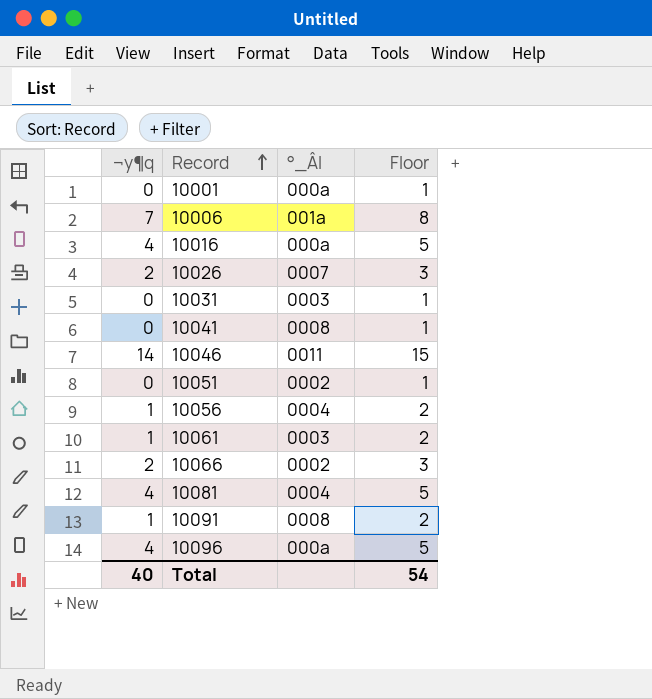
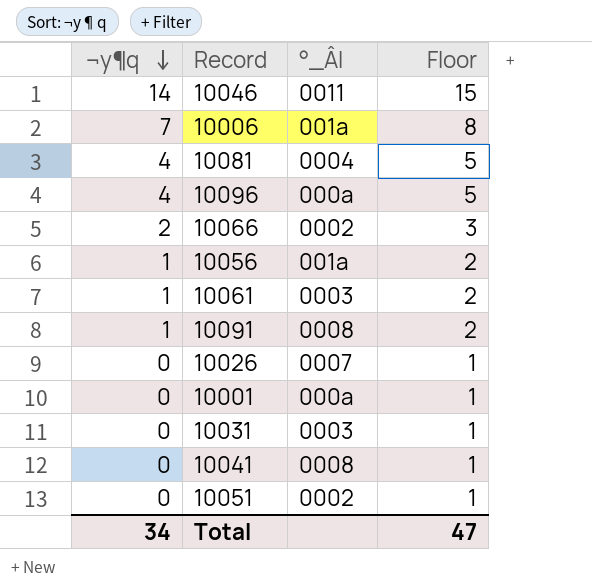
row order: Record ascending -> ¬y¶q descending
row 10016: 4 | 000a | 5 -> none
10056 | °_ÂI: 0004 -> 001a
10026 | ¬y¶q: 2 -> 0
10026 | Floor: 3 -> 1
Total | ¬y¶q: 40 -> 34
Total | Floor: 54 -> 47

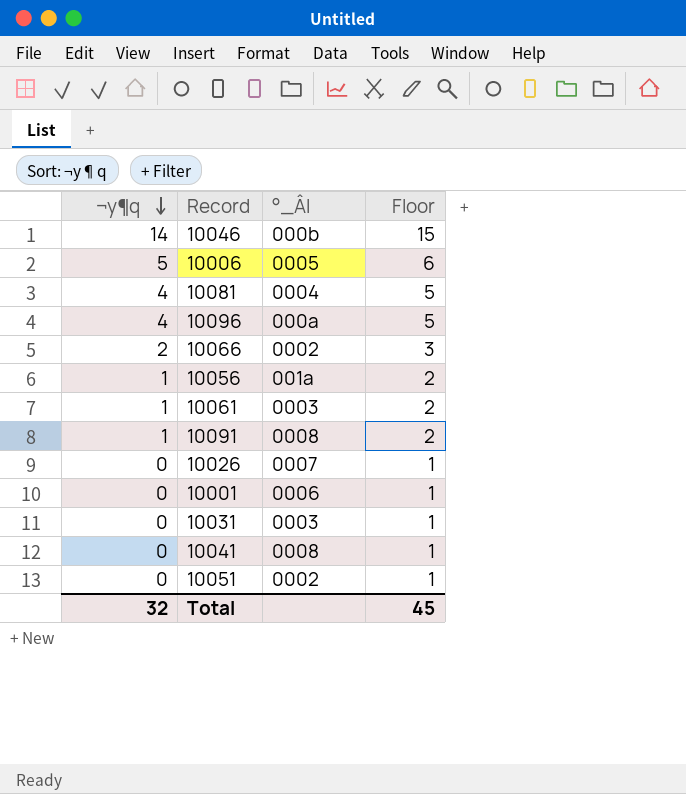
10046 | °_ÂI: 0011 -> 000b
10006 | ¬y¶q: 7 -> 5
10006 | °_ÂI: 001a -> 0005
10006 | Floor: 8 -> 6
10001 | °_ÂI: 000a -> 0006
Total | ¬y¶q: 34 -> 32
Total | Floor: 47 -> 45

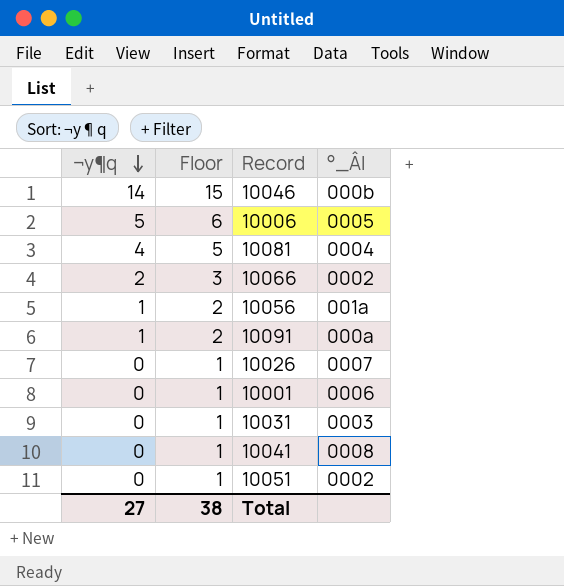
column Floor | position: 4 -> 2
row 10096: 4 | 000a | 5 -> none
row 10061: 1 | 0003 | 2 -> none
10091 | °_ÂI: 0008 -> 000a
Total | ¬y¶q: 32 -> 27
Total | Floor: 45 -> 38

